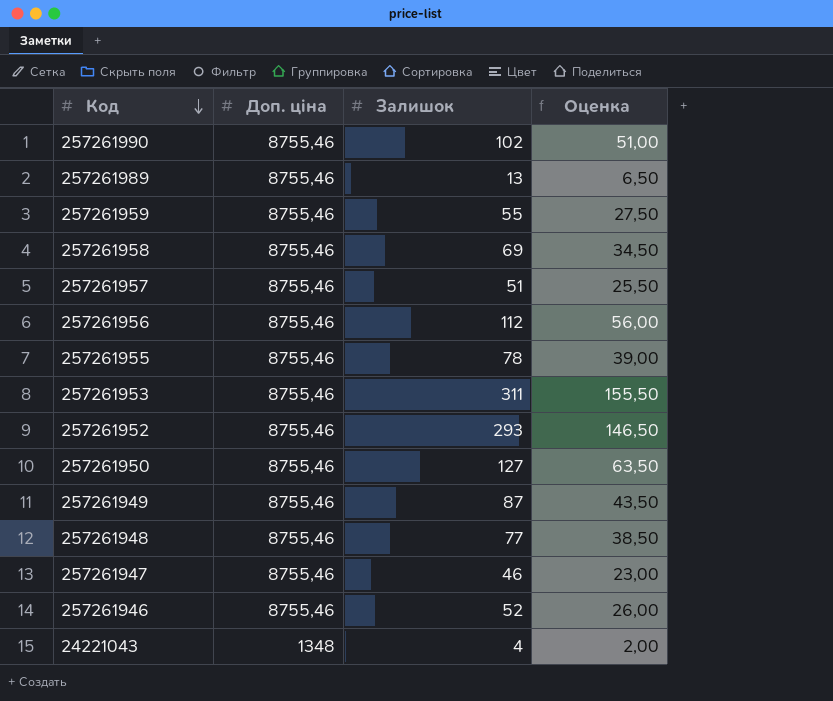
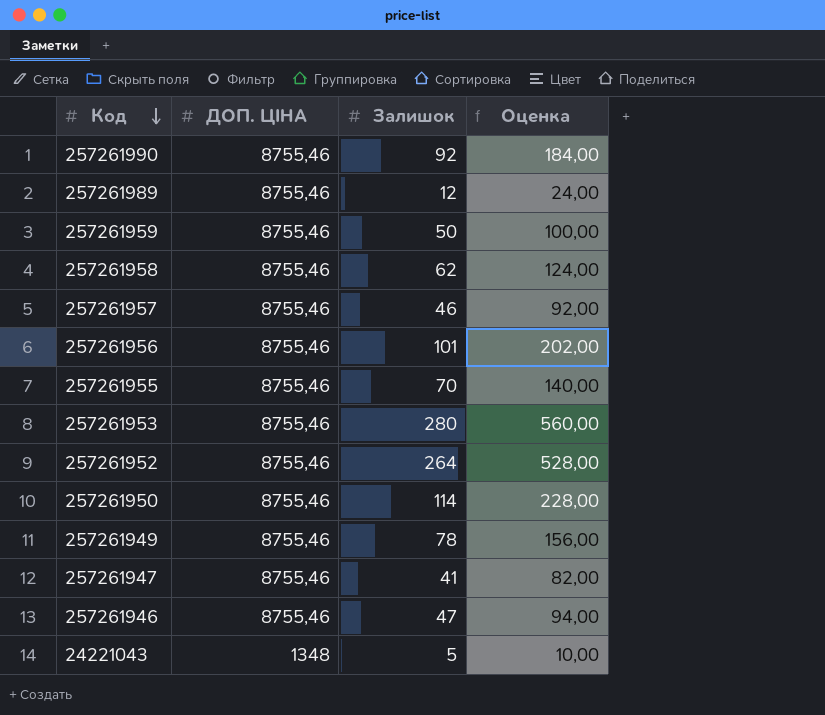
column name: Доп. ціна -> ДОП. ЦІНА
column Оценка | formula: [Залишок] * 0,5 -> [Залишок] * 2
row 257261948: 8755,46 | 77 | 38,50 -> none
257261990 | Залишок: 102 -> 92
257261989 | Залишок: 13 -> 12
257261959 | Залишок: 55 -> 50
257261958 | Залишок: 69 -> 62
257261957 | Залишок: 51 -> 46
257261956 | Залишок: 112 -> 101
257261955 | Залишок: 78 -> 70
257261953 | Залишок: 311 -> 280
257261952 | Залишок: 293 -> 264
257261950 | Залишок: 127 -> 114
257261949 | Залишок: 87 -> 78
257261947 | Залишок: 46 -> 41
257261946 | Залишок: 52 -> 47
24221043 | Залишок: 4 -> 5

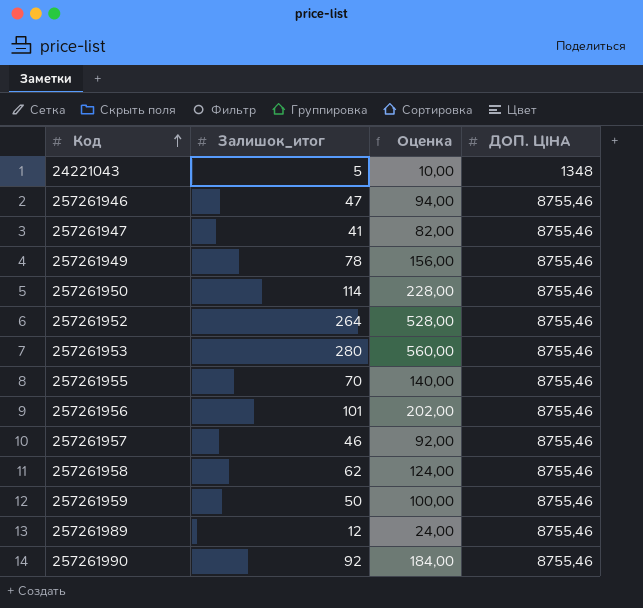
row order: Код descending -> Код ascending
column name: Залишок -> Залишок_итог
column ДОП. ЦІНА | position: 2 -> 4

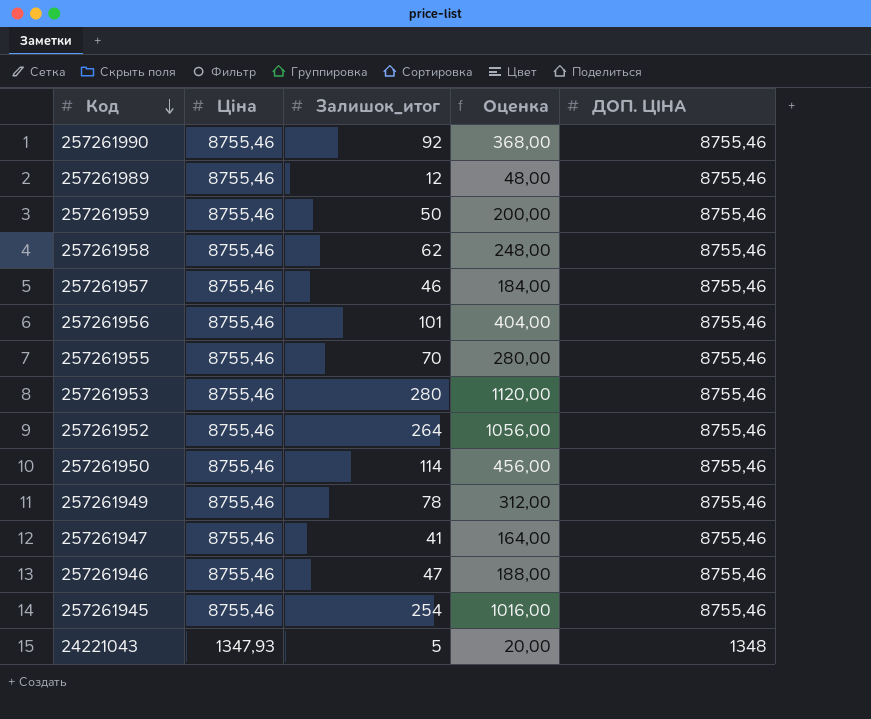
row order: Код ascending -> Код descending
column Ціна | position: none -> 2
column Оценка | formula: [Залишок_итог] * 2 -> [Залишок_итог] * 4
row 257261945: none -> 8755,46 | 254 | 1016,00 | 8755,46

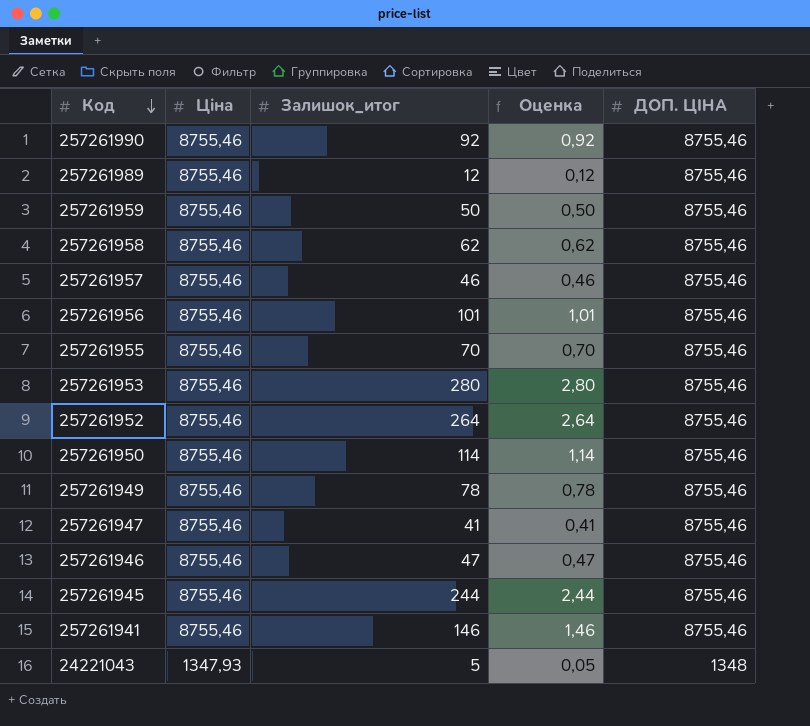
column Оценка | formula: [Залишок_итог] * 4 -> [Залишок_итог] * 0,01
257261945 | Залишок_итог: 254 -> 244
row 257261941: none -> 8755,46 | 146 | 1,46 | 8755,46

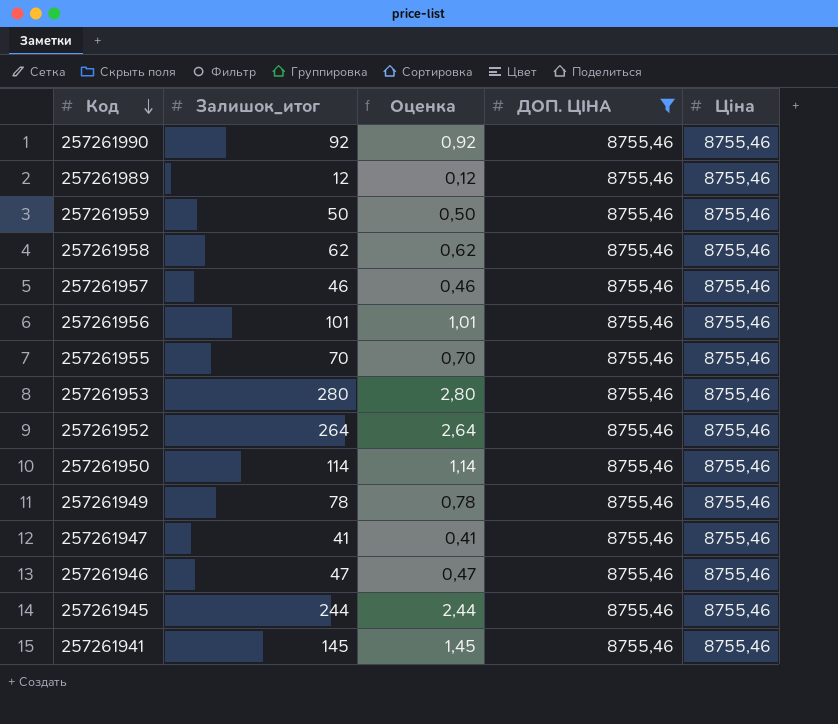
filter: none -> ДОП. ЦІНА = 8755,46
column Ціна | position: 2 -> 5
257261941 | Залишок_итог: 146 -> 145
257261941 | Оценка: 1,46 -> 1,45

